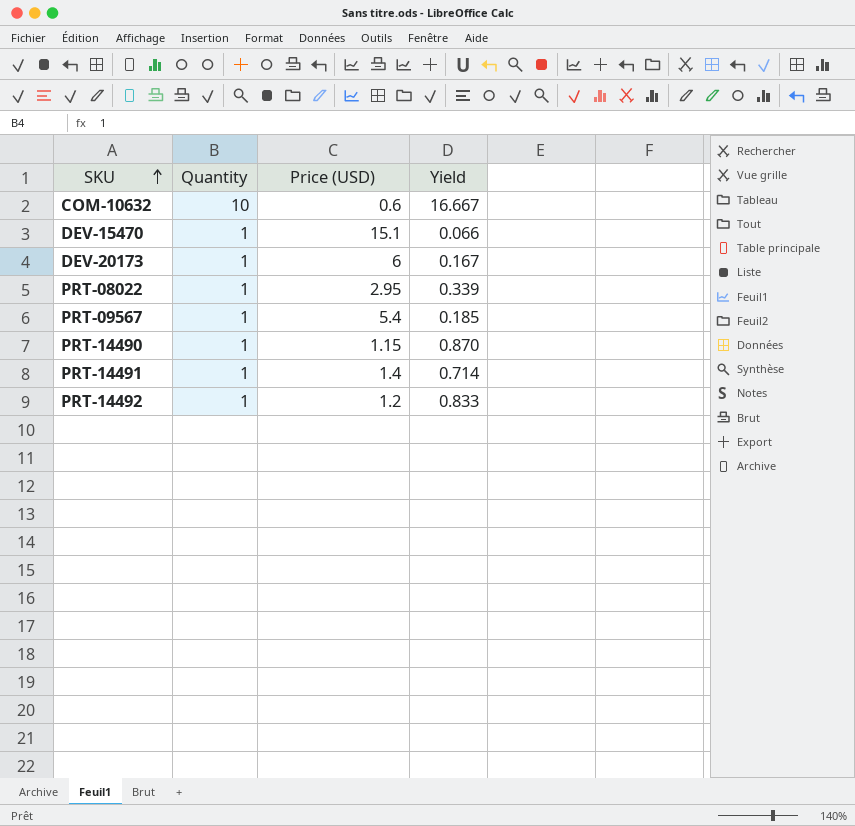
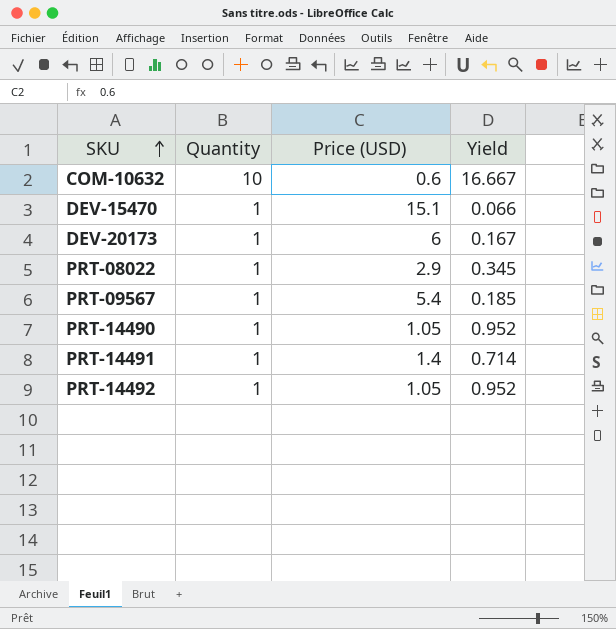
PRT-08022 | Price (USD): 2.95 -> 2.9
PRT-08022 | Yield: 0.339 -> 0.345
PRT-14490 | Price (USD): 1.15 -> 1.05
PRT-14490 | Yield: 0.870 -> 0.952
PRT-14492 | Price (USD): 1.2 -> 1.05
PRT-14492 | Yield: 0.833 -> 0.952

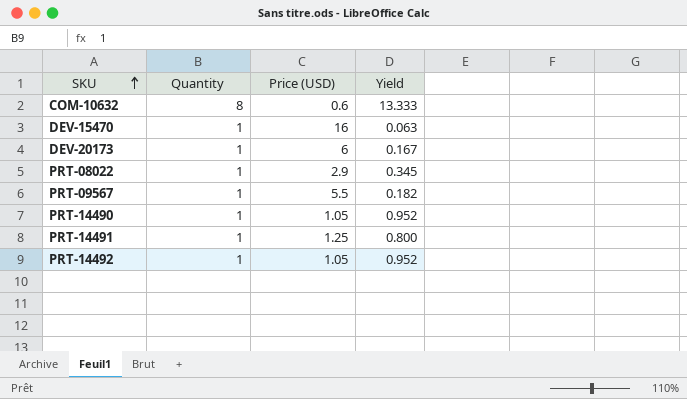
COM-10632 | Quantity: 10 -> 8
COM-10632 | Yield: 16.667 -> 13.333
DEV-15470 | Price (USD): 15.1 -> 16
DEV-15470 | Yield: 0.066 -> 0.063
PRT-09567 | Price (USD): 5.4 -> 5.5
PRT-09567 | Yield: 0.185 -> 0.182
PRT-14491 | Price (USD): 1.4 -> 1.25
PRT-14491 | Yield: 0.714 -> 0.800

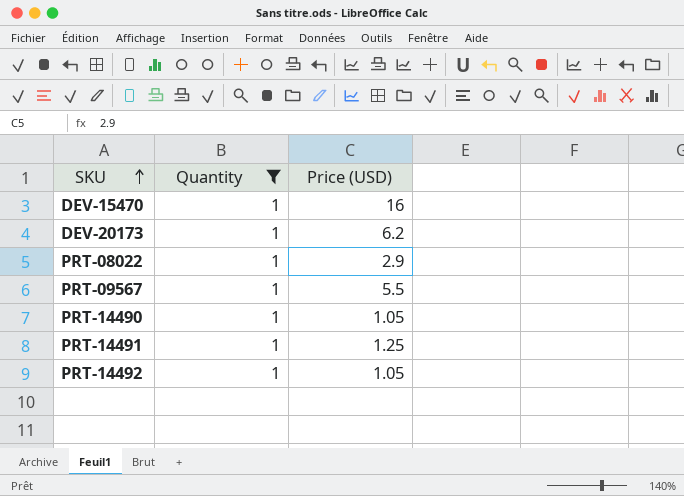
filter: none -> Quantity = 1
column Yield | formula: [Quantity] / [Price (USD)] -> none
DEV-20173 | Price (USD): 6 -> 6.2

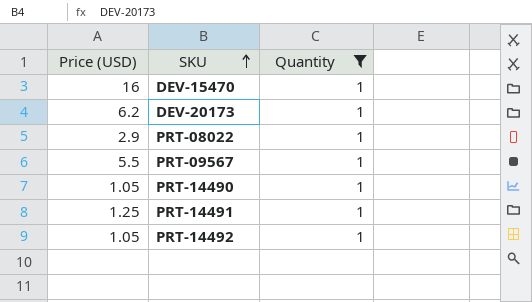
column Price (USD) | position: 3 -> 1

